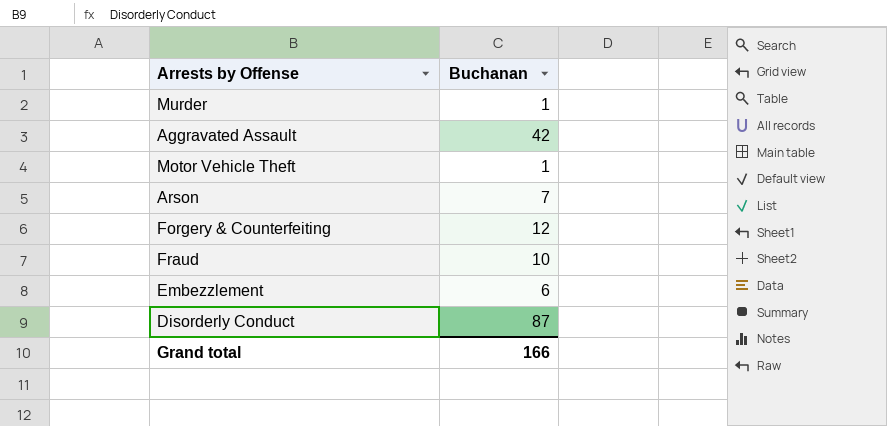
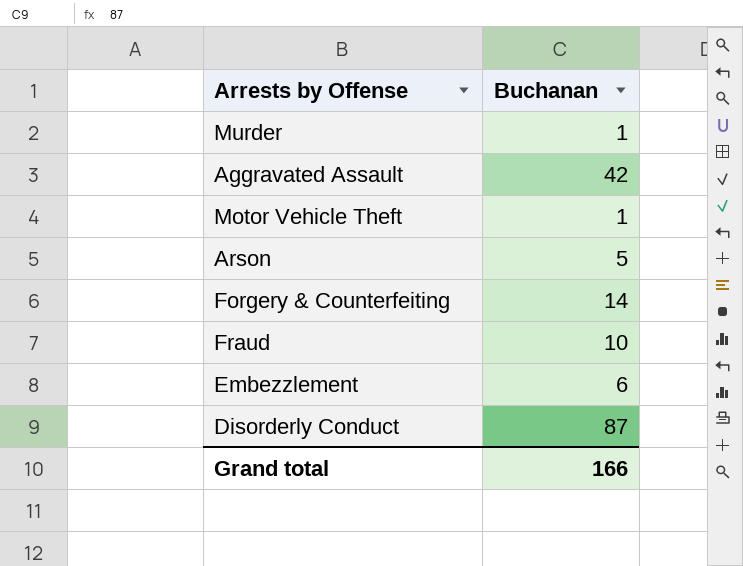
Arson | Buchanan: 7 -> 5
Forgery & Counterfeiting | Buchanan: 12 -> 14

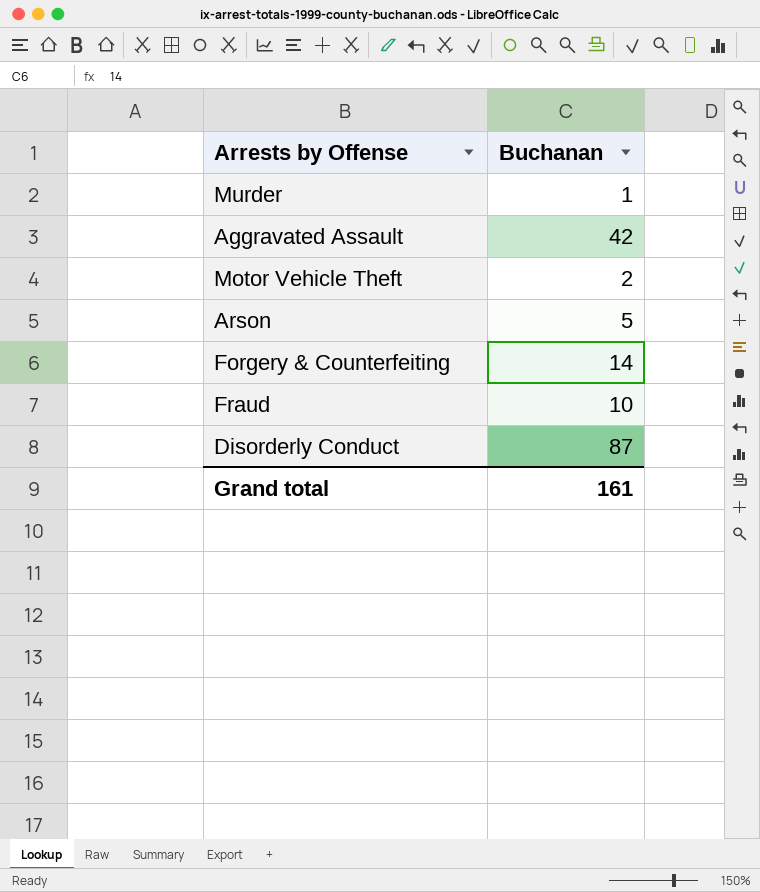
row Embezzlement: 6 -> none
Motor Vehicle Theft | Buchanan: 1 -> 2
Grand total | Buchanan: 166 -> 161

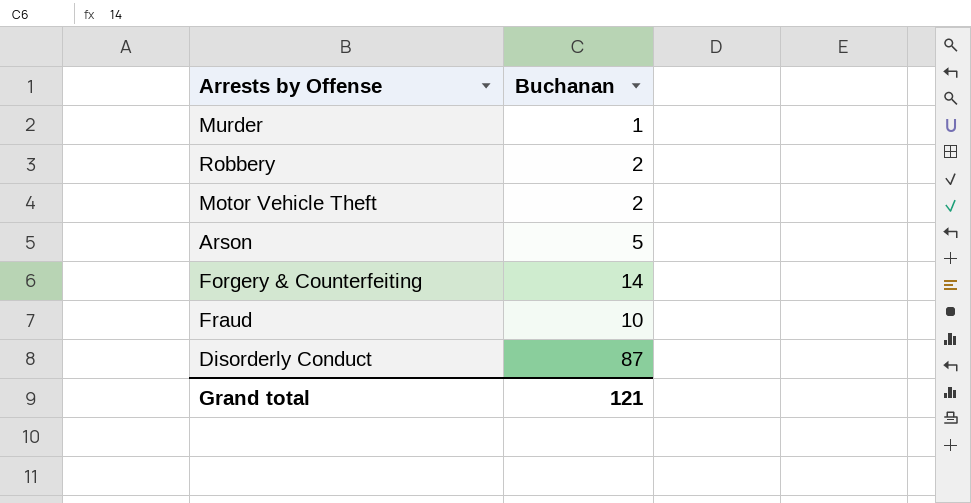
row Aggravated Assault: 42 -> none
row Robbery: none -> 2
Grand total | Buchanan: 161 -> 121

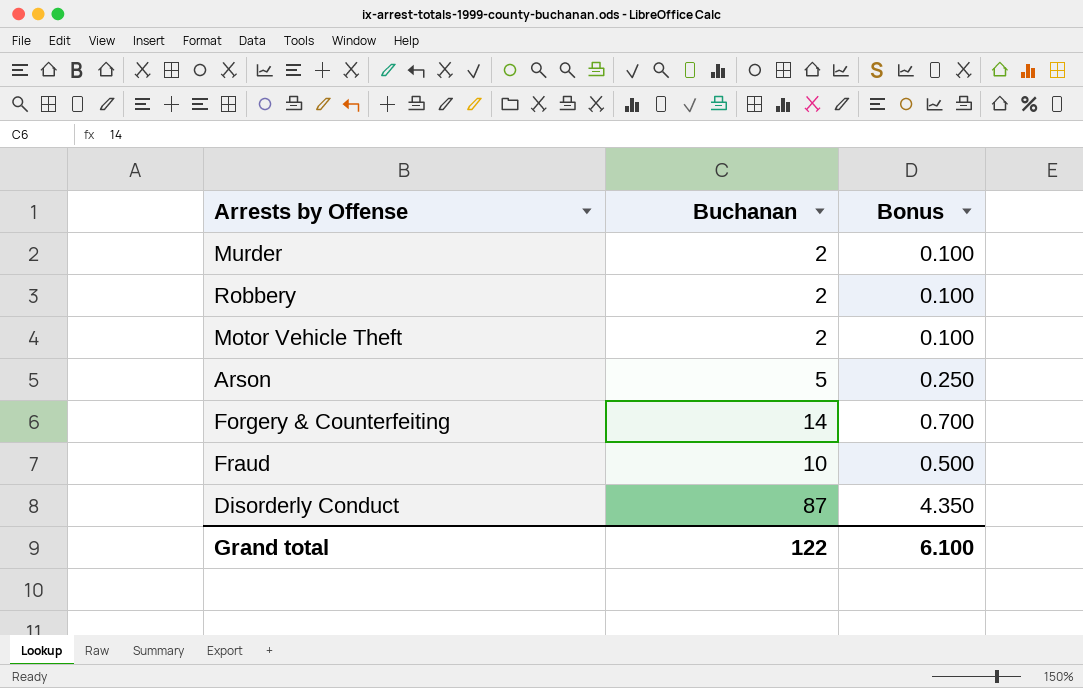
column Bonus | formula: none -> [Buchanan] * 0.05
Murder | Buchanan: 1 -> 2
Grand total | Buchanan: 121 -> 122

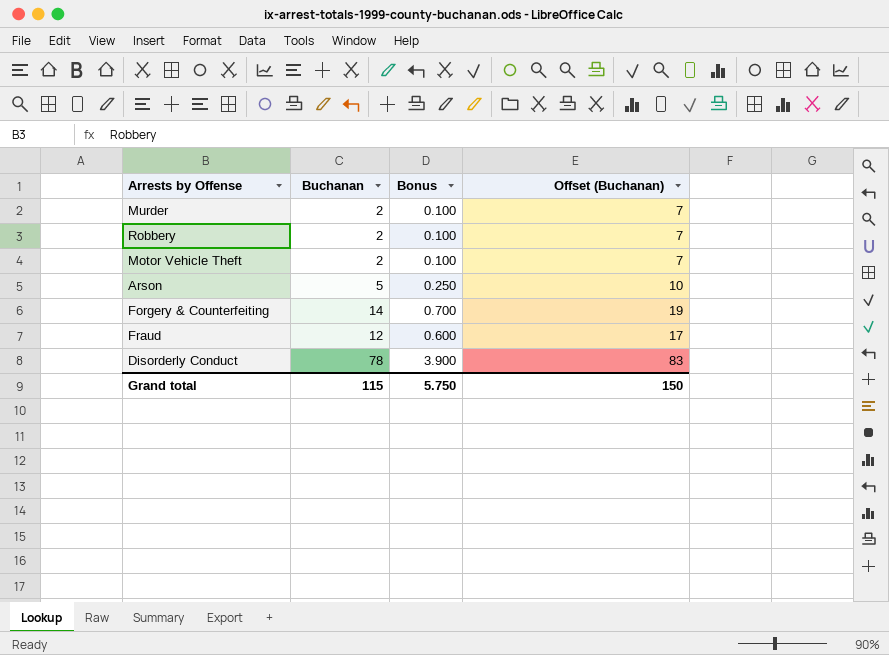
column Offset (Buchanan) | formula: none -> [Buchanan] + 5
Fraud | Buchanan: 10 -> 12
Fraud | Bonus: 0.500 -> 0.600
Disorderly Conduct | Buchanan: 87 -> 78
Disorderly Conduct | Bonus: 4.350 -> 3.900
Grand total | Buchanan: 122 -> 115
Grand total | Bonus: 6.100 -> 5.750

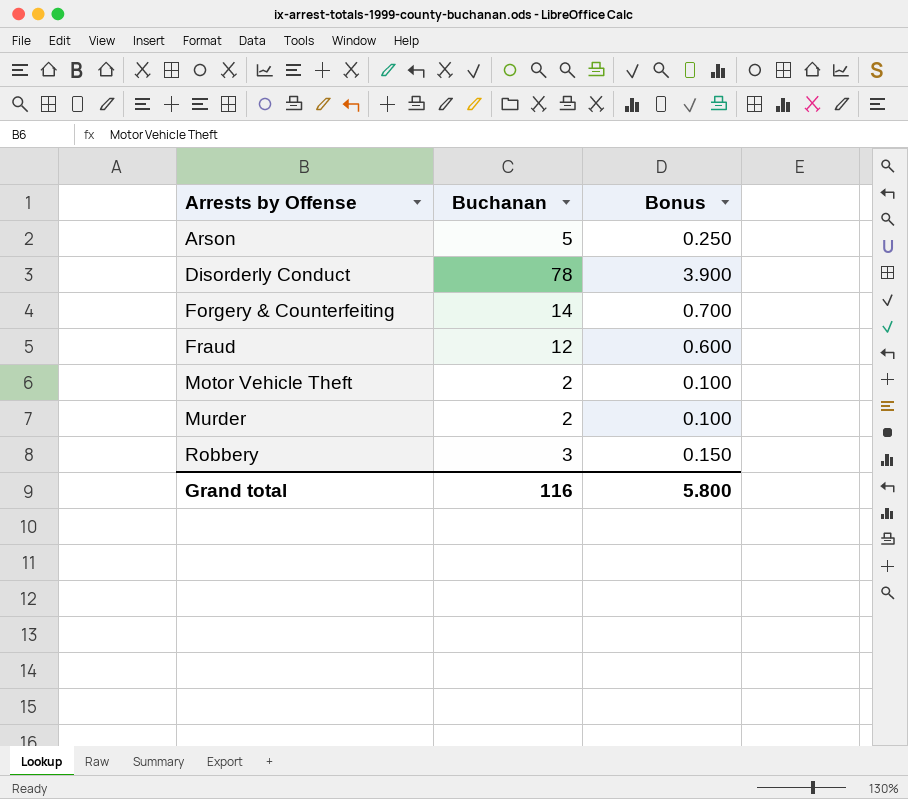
row order: none -> Arrests by Offense ascending
column Offset (Buchanan) | formula: [Buchanan] + 5 -> none
Robbery | Buchanan: 2 -> 3
Robbery | Bonus: 0.100 -> 0.150
Grand total | Buchanan: 115 -> 116
Grand total | Bonus: 5.750 -> 5.800

